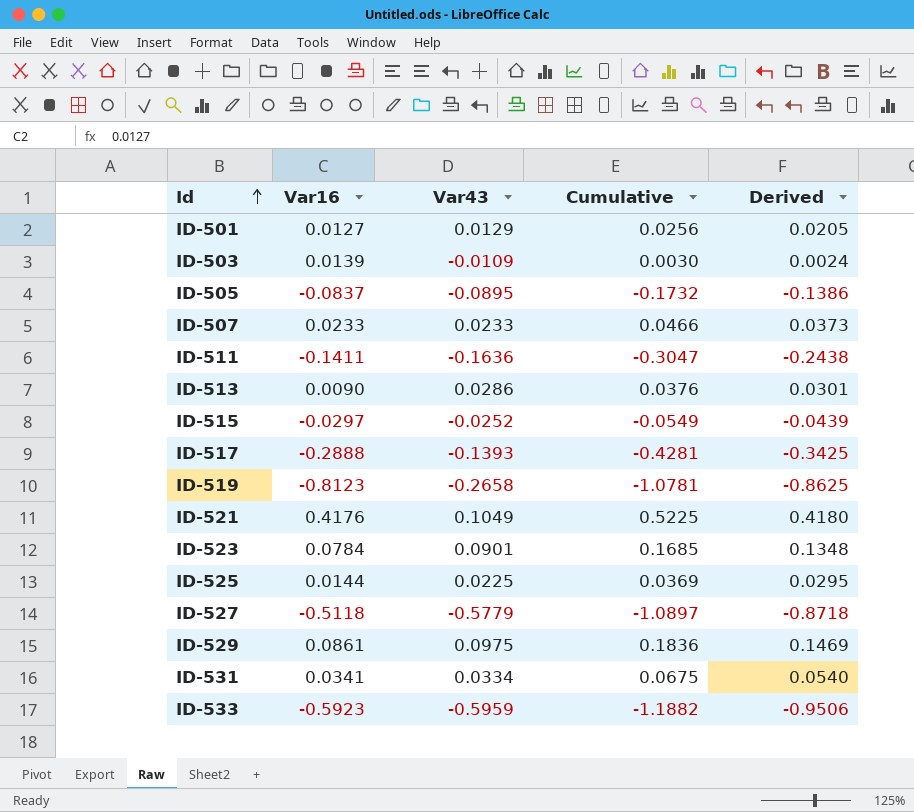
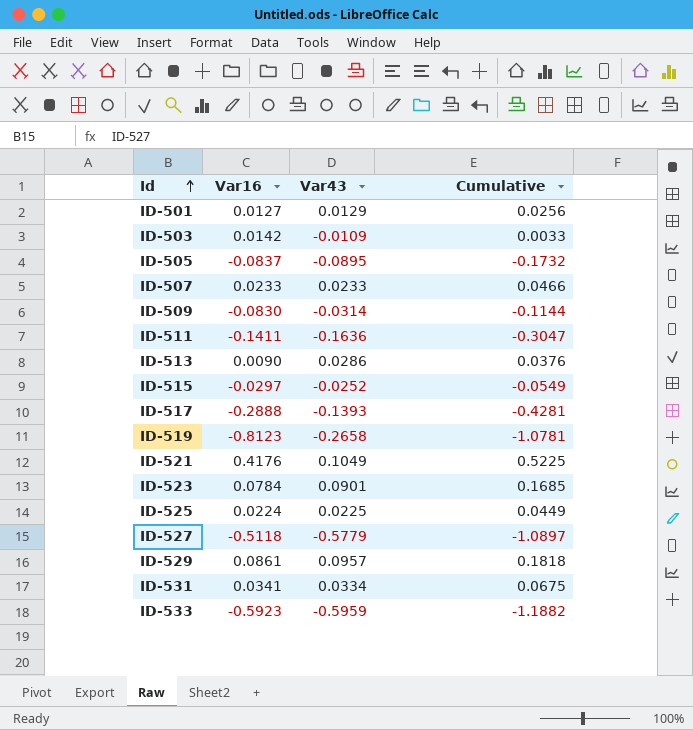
column Derived | formula: [Cumulative] * 0.8 -> none
ID-503 | Var16: 0.0139 -> 0.0142
ID-503 | Cumulative: 0.0030 -> 0.0033
row ID-509: none -> -0.0830 | -0.0314 | -0.1144
ID-525 | Var16: 0.0144 -> 0.0224
ID-525 | Cumulative: 0.0369 -> 0.0449
ID-529 | Var43: 0.0975 -> 0.0957
ID-529 | Cumulative: 0.1836 -> 0.1818

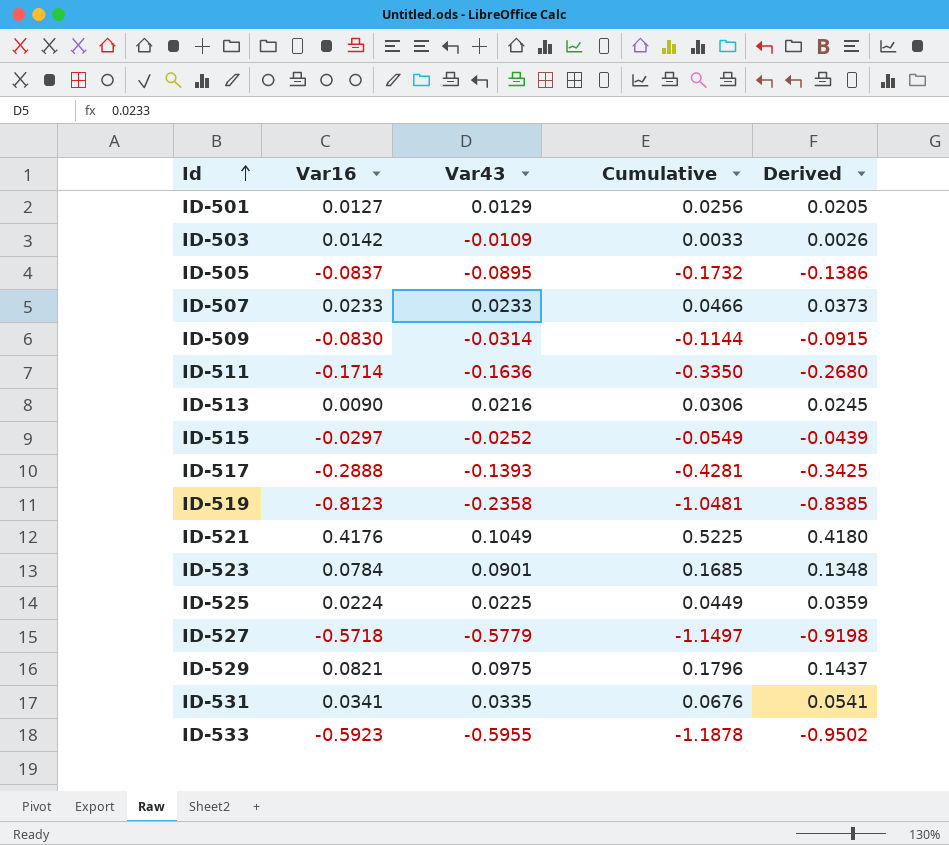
column Derived | formula: none -> [Cumulative] * 0.8
ID-511 | Var16: -0.1411 -> -0.1714
ID-511 | Cumulative: -0.3047 -> -0.3350
ID-513 | Var43: 0.0286 -> 0.0216
ID-513 | Cumulative: 0.0376 -> 0.0306
ID-519 | Var43: -0.2658 -> -0.2358
ID-519 | Cumulative: -1.0781 -> -1.0481
ID-527 | Var16: -0.5118 -> -0.5718
ID-527 | Cumulative: -1.0897 -> -1.1497
ID-529 | Var16: 0.0861 -> 0.0821
ID-529 | Var43: 0.0957 -> 0.0975
ID-529 | Cumulative: 0.1818 -> 0.1796
ID-531 | Var43: 0.0334 -> 0.0335
ID-531 | Cumulative: 0.0675 -> 0.0676
ID-533 | Var43: -0.5959 -> -0.5955
ID-533 | Cumulative: -1.1882 -> -1.1878

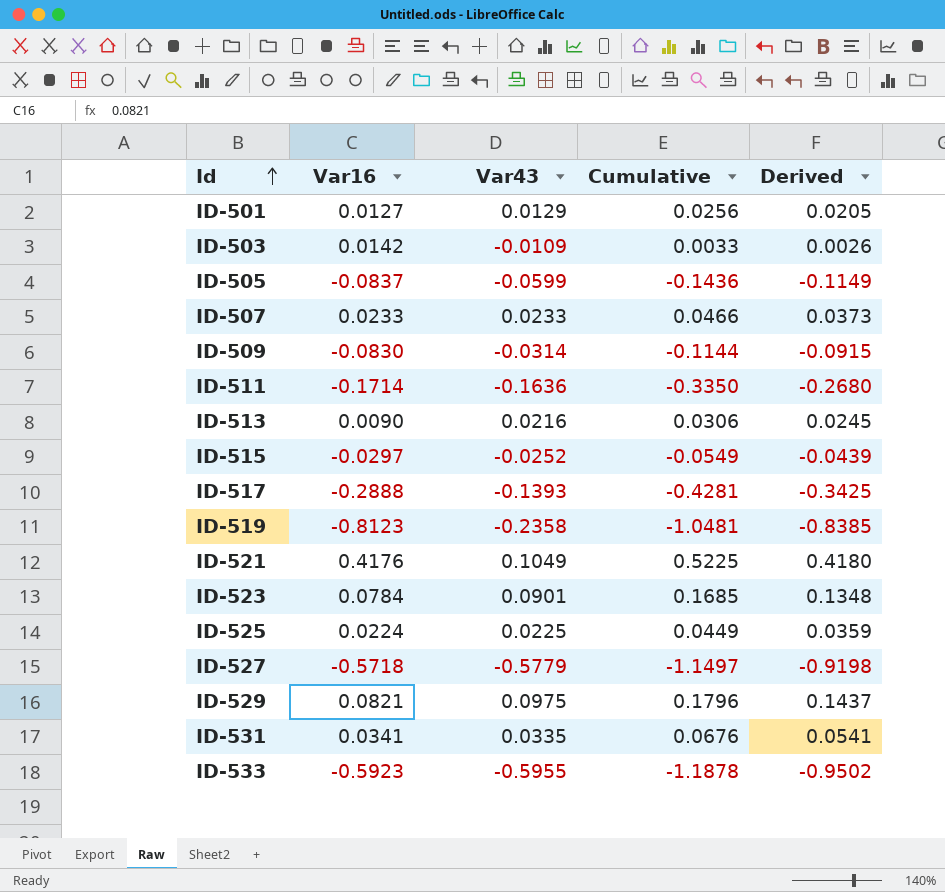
ID-505 | Var43: -0.0895 -> -0.0599
ID-505 | Cumulative: -0.1732 -> -0.1436
ID-505 | Derived: -0.1386 -> -0.1149

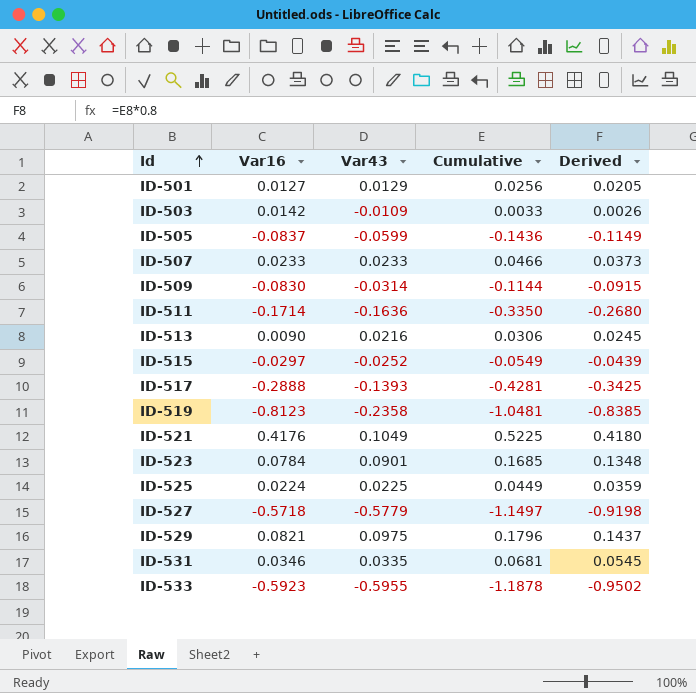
ID-531 | Var16: 0.0341 -> 0.0346
ID-531 | Cumulative: 0.0676 -> 0.0681
ID-531 | Derived: 0.0541 -> 0.0545

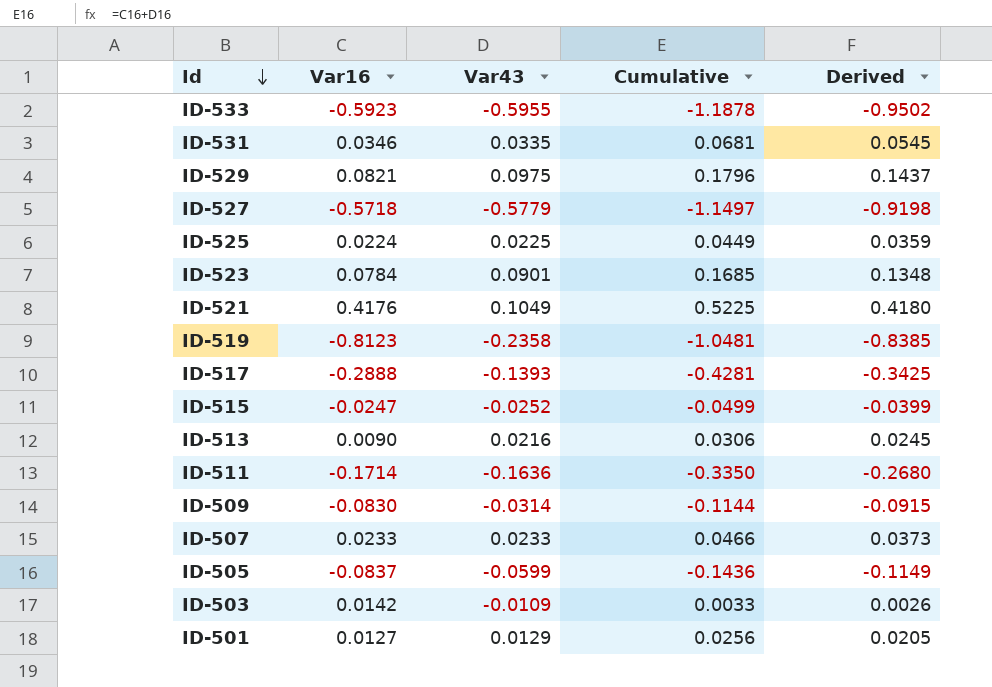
row order: Id ascending -> Id descending
ID-515 | Var16: -0.0297 -> -0.0247
ID-515 | Cumulative: -0.0549 -> -0.0499
ID-515 | Derived: -0.0439 -> -0.0399

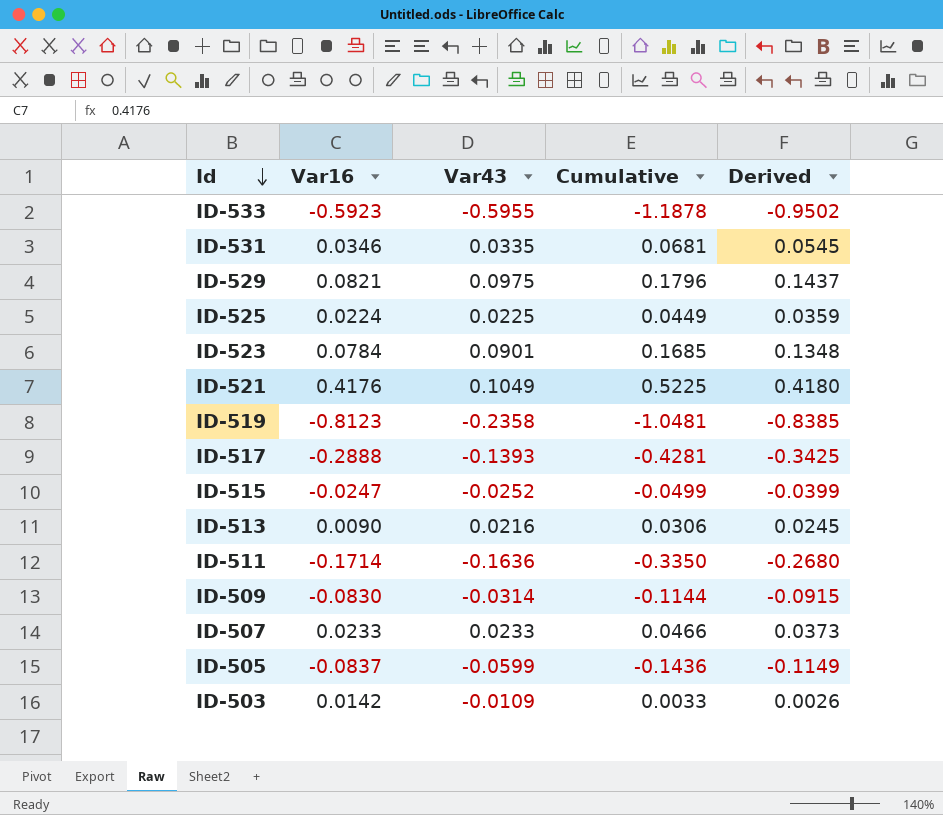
row ID-527: -0.5718 | -0.5779 | -1.1497 | -0.9198 -> none
row ID-501: 0.0127 | 0.0129 | 0.0256 | 0.0205 -> none

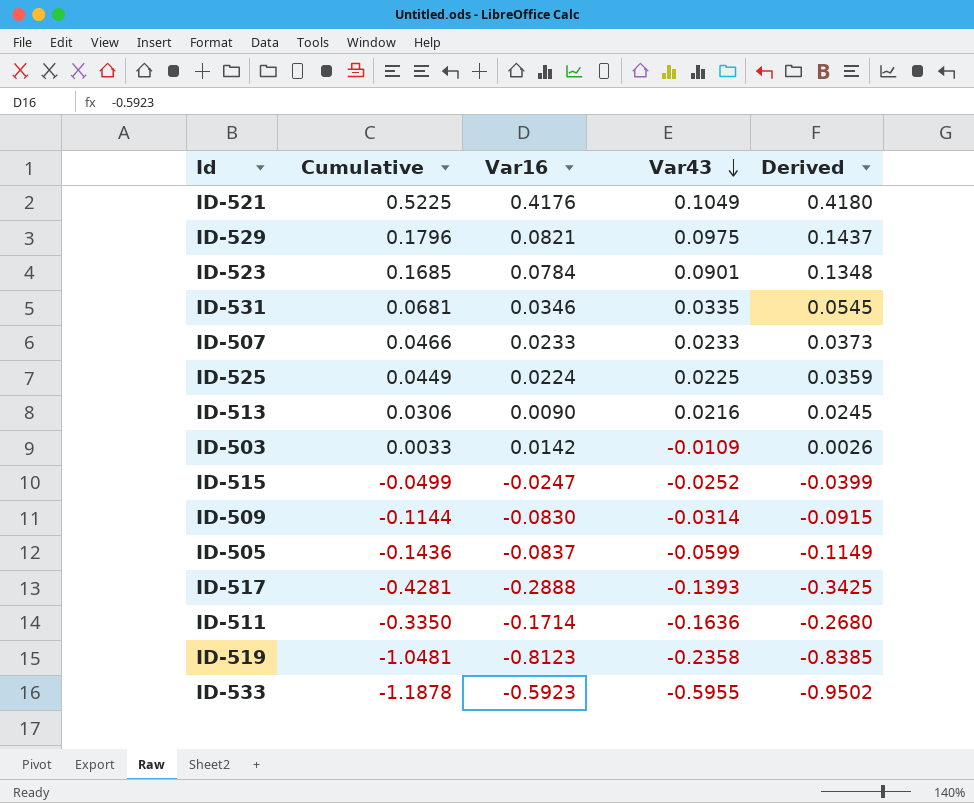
row order: Id descending -> Var43 descending
column Cumulative | position: 4 -> 2

